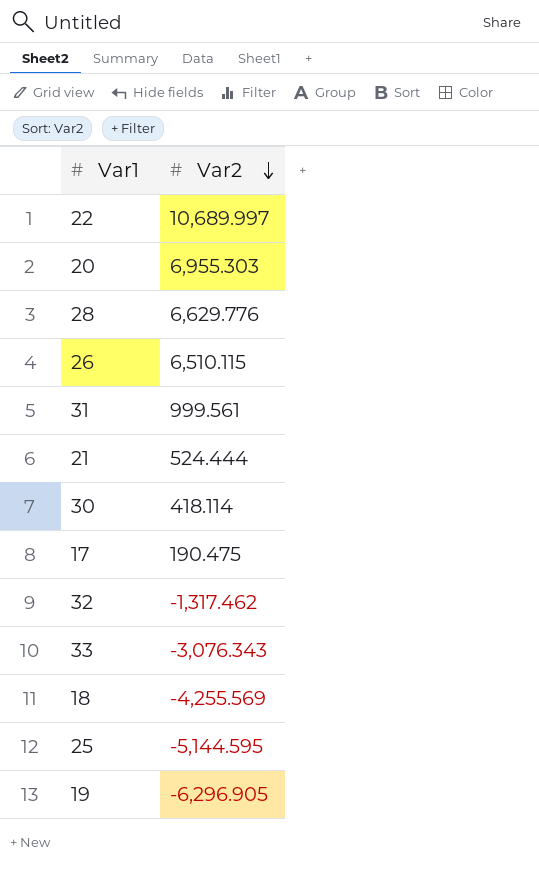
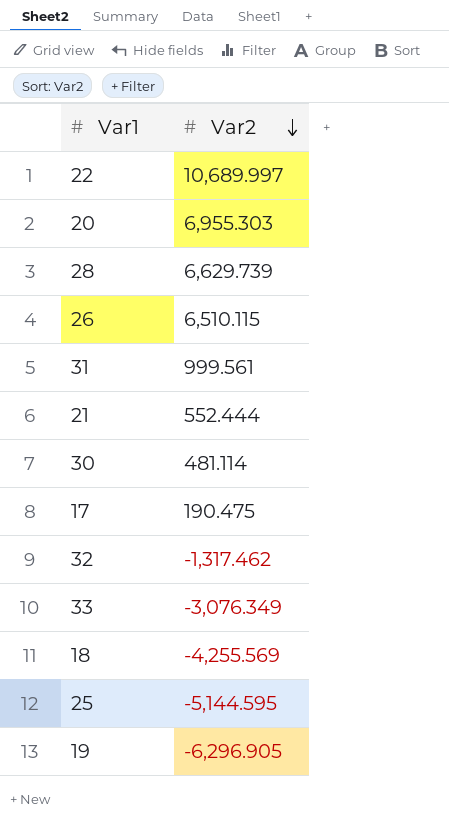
28 | Var2: 6,629.776 -> 6,629.739
21 | Var2: 524.444 -> 552.444
30 | Var2: 418.114 -> 481.114
33 | Var2: -3,076.343 -> -3,076.349

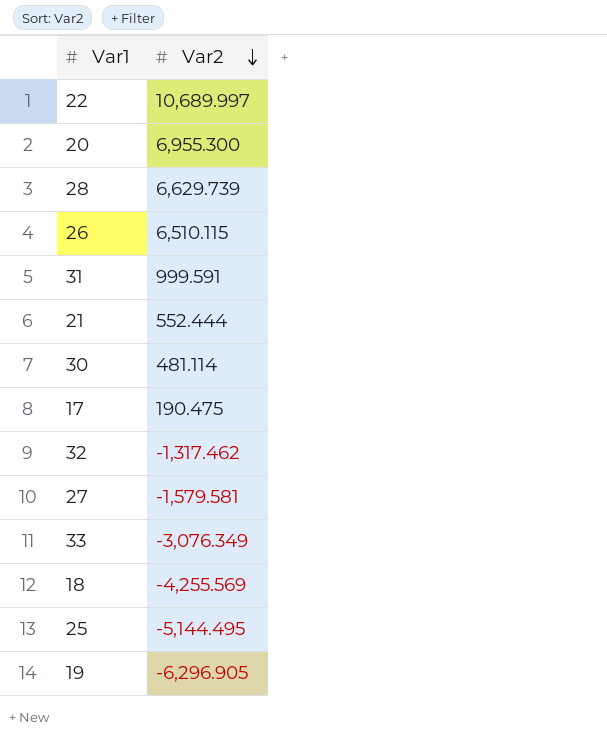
20 | Var2: 6,955.303 -> 6,955.300
31 | Var2: 999.561 -> 999.591
row 27: none -> -1,579.581
25 | Var2: -5,144.595 -> -5,144.495

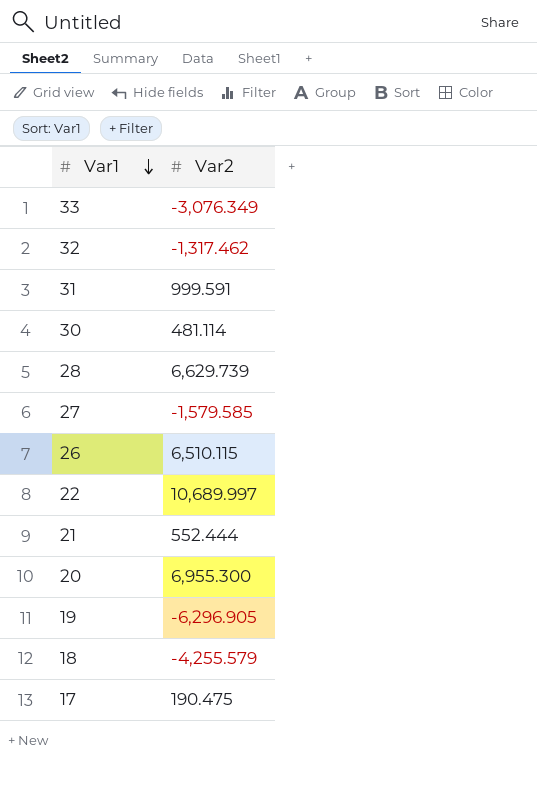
row order: Var2 descending -> Var1 descending
row 25: -5,144.495 -> none
27 | Var2: -1,579.581 -> -1,579.585
18 | Var2: -4,255.569 -> -4,255.579

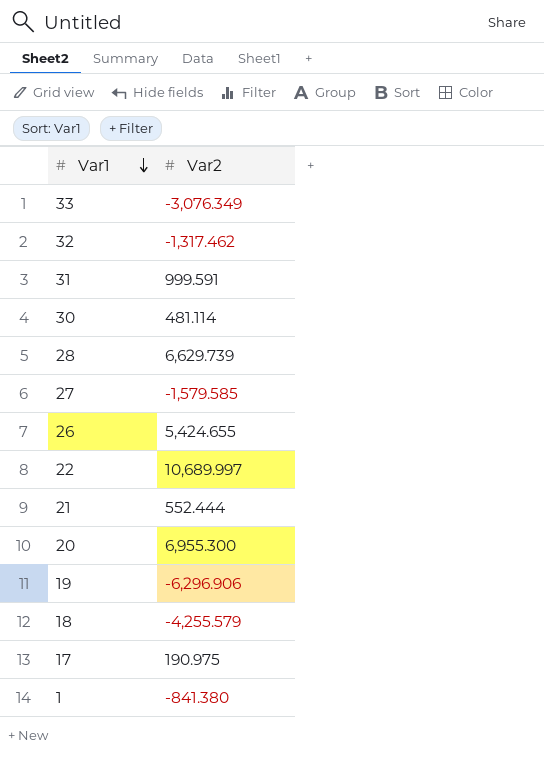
26 | Var2: 6,510.115 -> 5,424.655
19 | Var2: -6,296.905 -> -6,296.906
17 | Var2: 190.475 -> 190.975
row 1: none -> -841.380

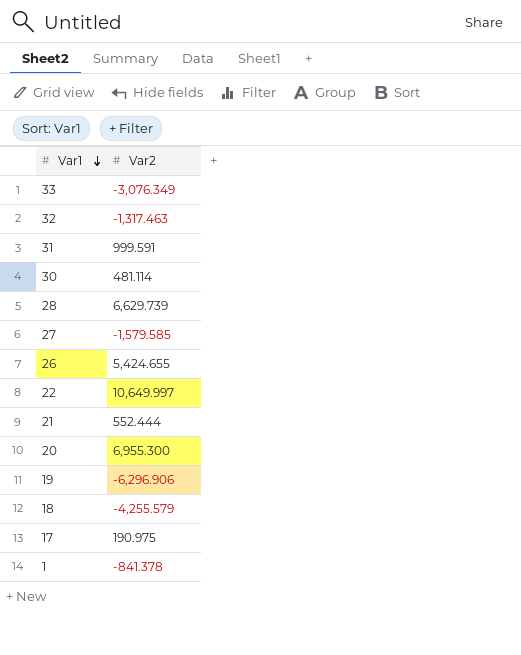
32 | Var2: -1,317.462 -> -1,317.463
22 | Var2: 10,689.997 -> 10,649.997
1 | Var2: -841.380 -> -841.378

